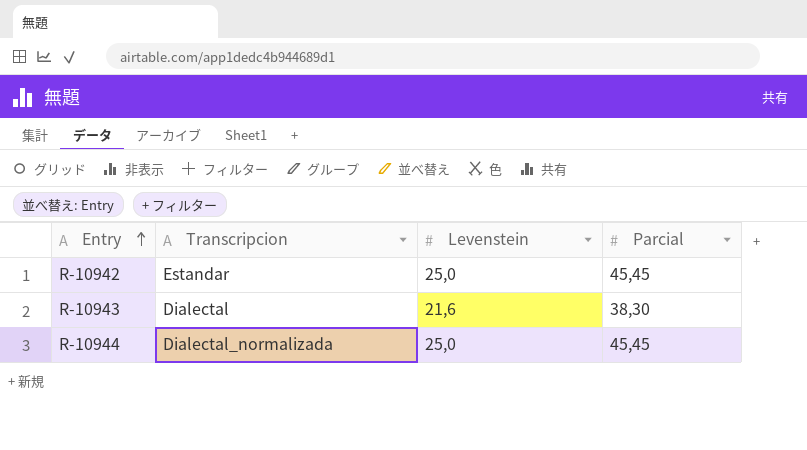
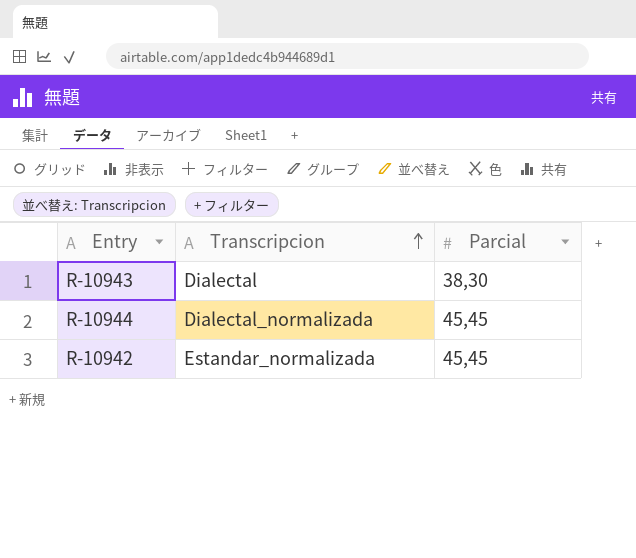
row order: Entry ascending -> Transcripcion ascending
column Levenstein | position: 3 -> none
R-10942 | Transcripcion: Estandar -> Estandar_normalizada

